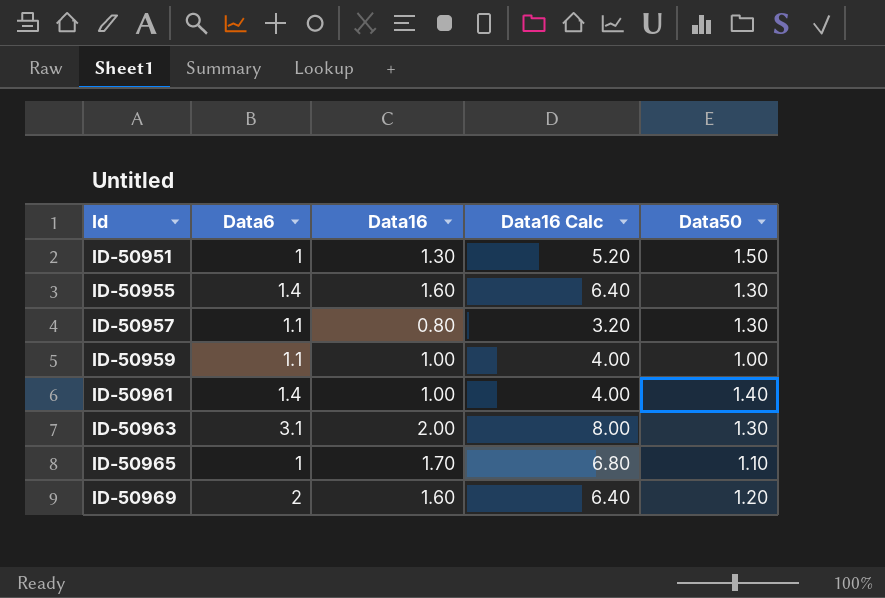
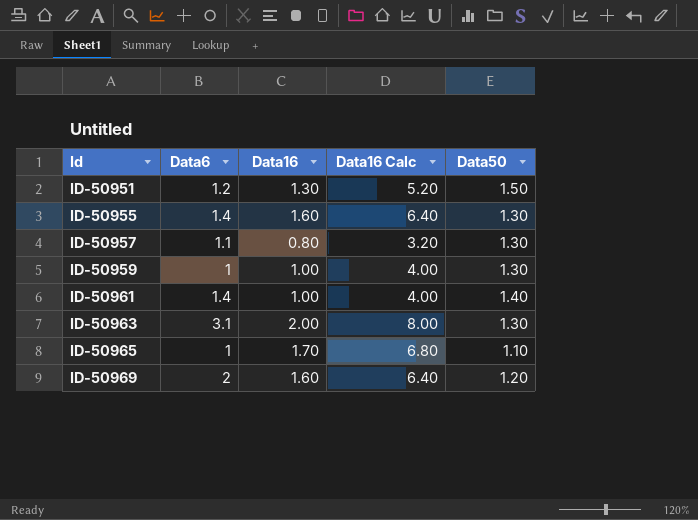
ID-50951 | Data6: 1 -> 1.2
ID-50959 | Data6: 1.1 -> 1
ID-50959 | Data50: 1.00 -> 1.30

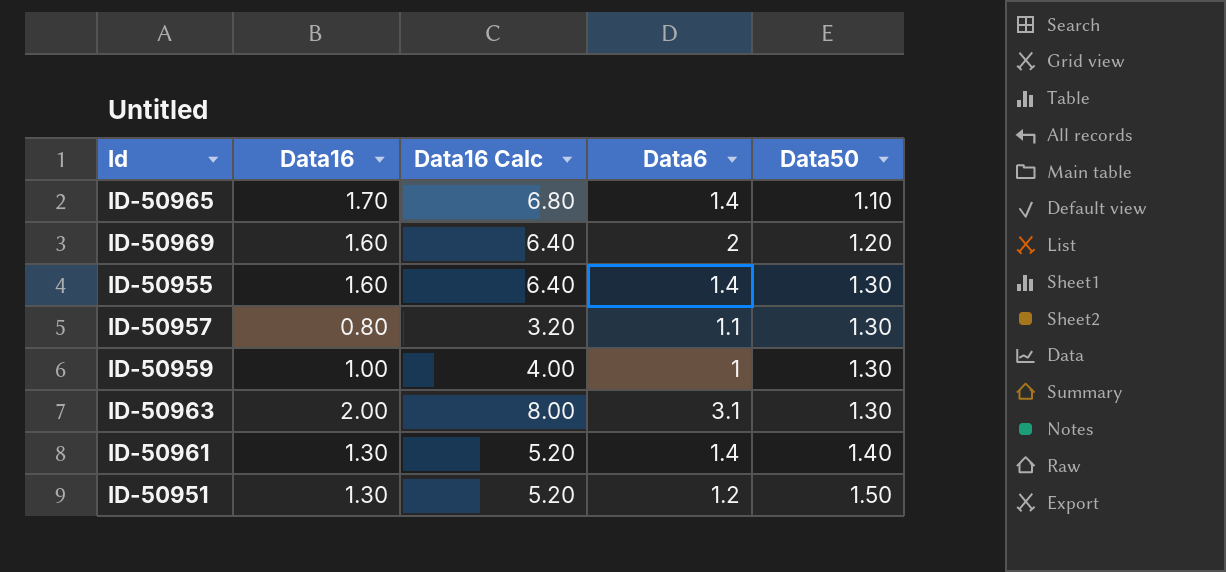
row order: Id ascending -> Data50 ascending
column Data6 | position: 2 -> 4
ID-50965 | Data6: 1 -> 1.4
ID-50961 | Data16: 1.00 -> 1.30
ID-50961 | Data16 Calc: 4.00 -> 5.20

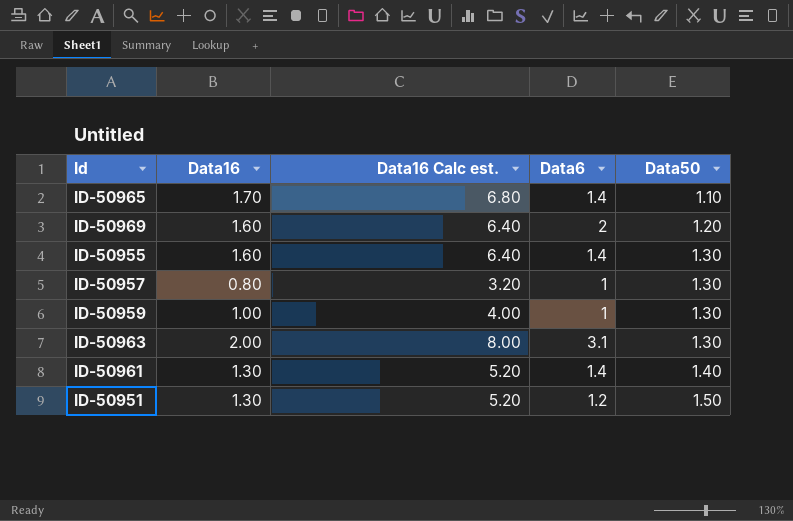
column name: Data16 Calc -> Data16 Calc est.
ID-50957 | Data6: 1.1 -> 1

